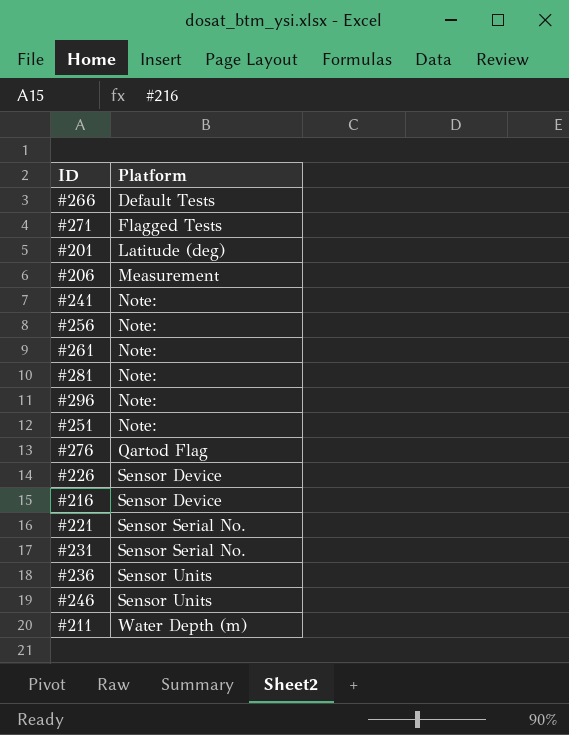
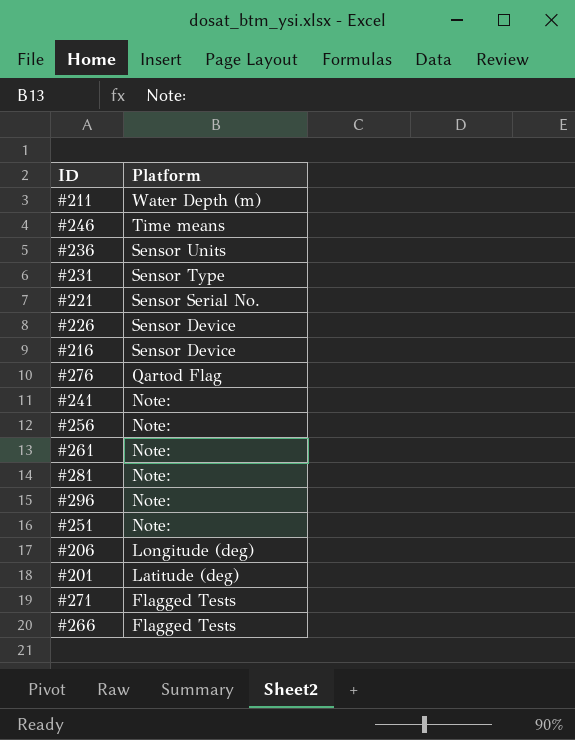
row order: Platform ascending -> Platform descending
#246 | Platform: Sensor Units -> Time means
#231 | Platform: Sensor Serial No. -> Sensor Type
#206 | Platform: Measurement -> Longitude (deg)
#266 | Platform: Default Tests -> Flagged Tests

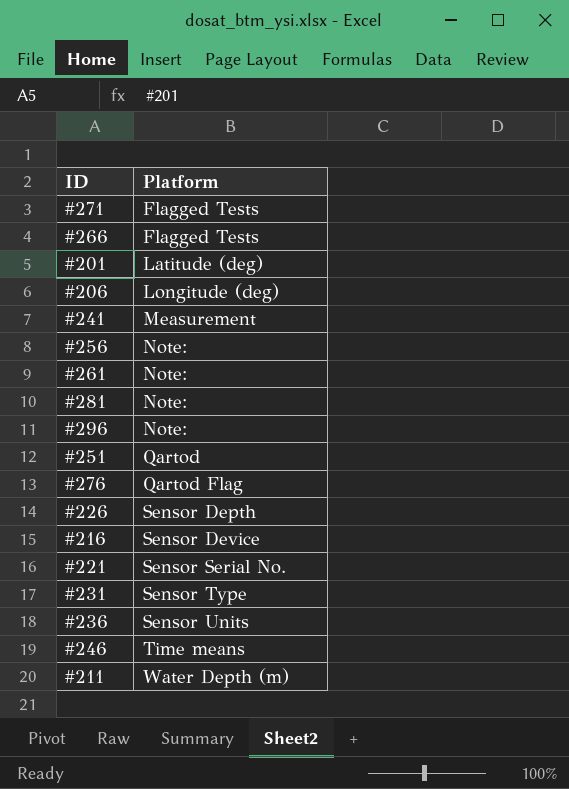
row order: Platform descending -> Platform ascending
#241 | Platform: Note: -> Measurement
#251 | Platform: Note: -> Qartod
#226 | Platform: Sensor Device -> Sensor Depth

